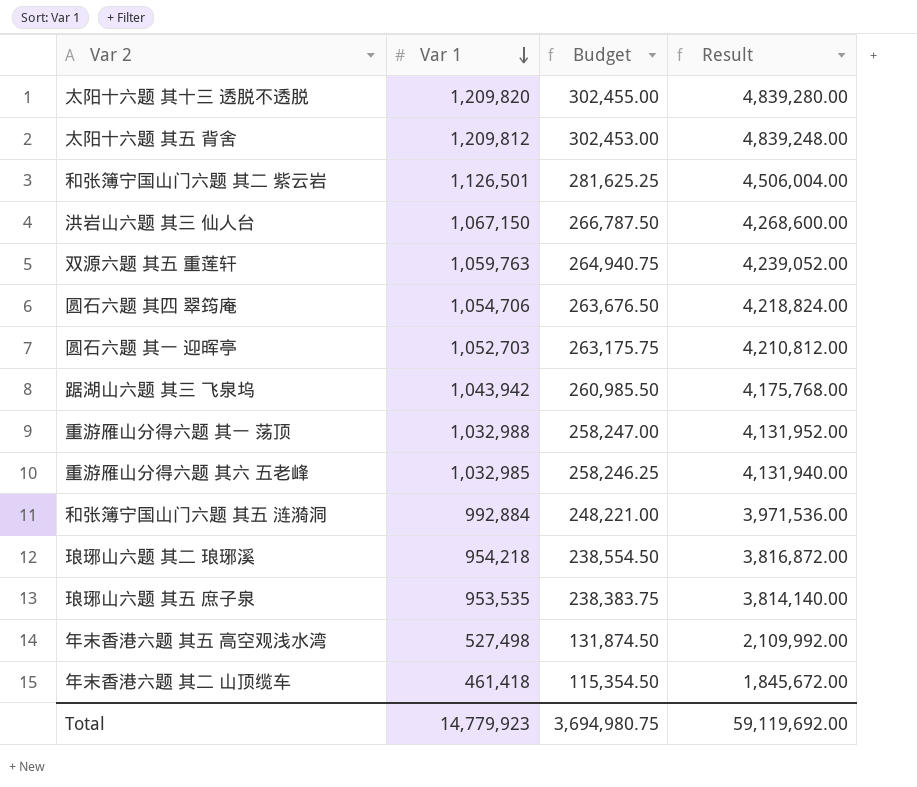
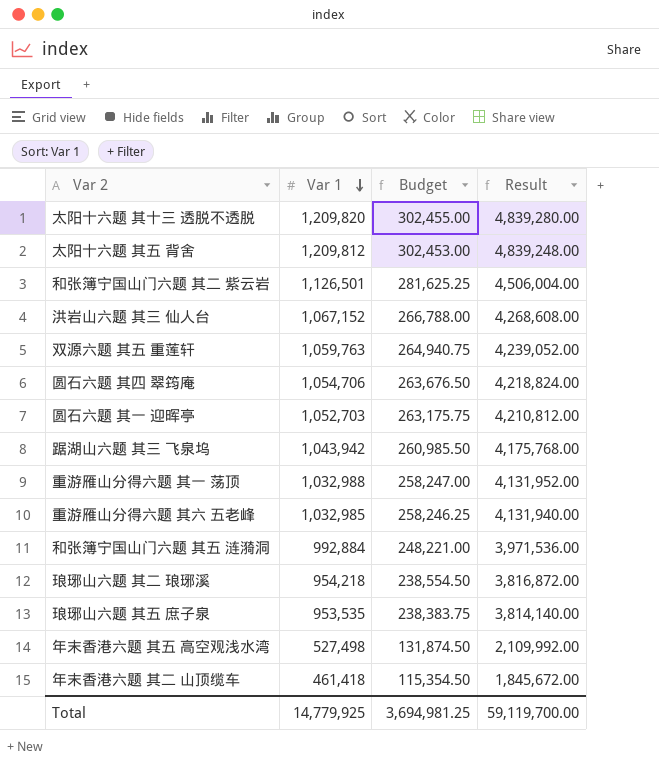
洪岩山六题 其三 仙人台 | Var 1: 1,067,150 -> 1,067,152
洪岩山六题 其三 仙人台 | Budget: 266,787.50 -> 266,788.00
洪岩山六题 其三 仙人台 | Result: 4,268,600.00 -> 4,268,608.00
Total | Var 1: 14,779,923 -> 14,779,925
Total | Budget: 3,694,980.75 -> 3,694,981.25
Total | Result: 59,119,692.00 -> 59,119,700.00

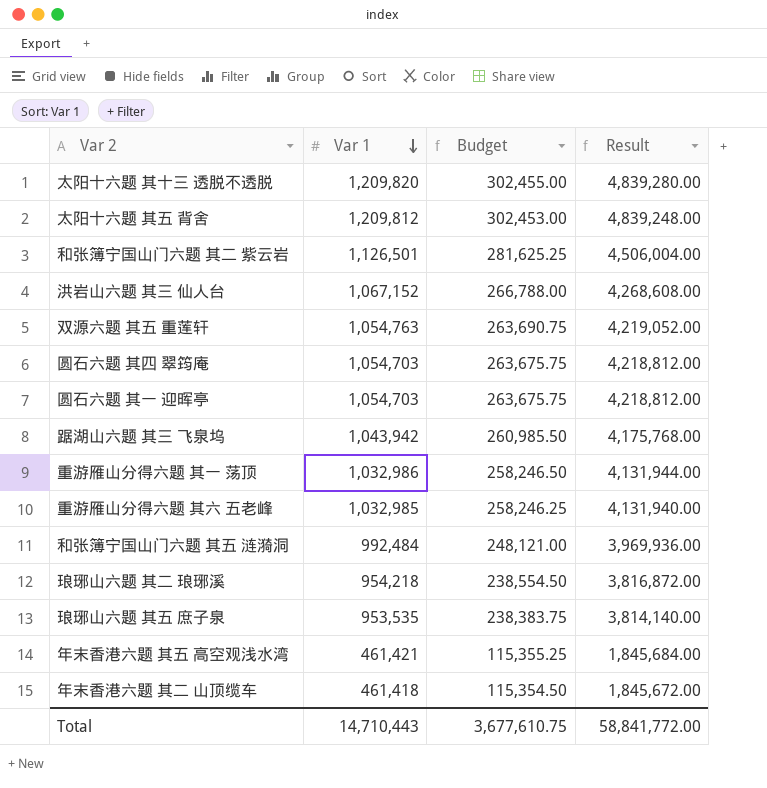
双源六题 其五 重莲轩 | Var 1: 1,059,763 -> 1,054,763
双源六题 其五 重莲轩 | Budget: 264,940.75 -> 263,690.75
双源六题 其五 重莲轩 | Result: 4,239,052.00 -> 4,219,052.00
圆石六题 其四 翠筠庵 | Var 1: 1,054,706 -> 1,054,703
圆石六题 其四 翠筠庵 | Budget: 263,676.50 -> 263,675.75
圆石六题 其四 翠筠庵 | Result: 4,218,824.00 -> 4,218,812.00
圆石六题 其一 迎晖亭 | Var 1: 1,052,703 -> 1,054,703
圆石六题 其一 迎晖亭 | Budget: 263,175.75 -> 263,675.75
圆石六题 其一 迎晖亭 | Result: 4,210,812.00 -> 4,218,812.00
重游雁山分得六题 其一 荡顶 | Var 1: 1,032,988 -> 1,032,986
重游雁山分得六题 其一 荡顶 | Budget: 258,247.00 -> 258,246.50
重游雁山分得六题 其一 荡顶 | Result: 4,131,952.00 -> 4,131,944.00
和张簿宁国山门六题 其五 涟漪洞 | Var 1: 992,884 -> 992,484
和张簿宁国山门六题 其五 涟漪洞 | Budget: 248,221.00 -> 248,121.00
和张簿宁国山门六题 其五 涟漪洞 | Result: 3,971,536.00 -> 3,969,936.00
年末香港六题 其五 高空观浅水湾 | Var 1: 527,498 -> 461,421
年末香港六题 其五 高空观浅水湾 | Budget: 131,874.50 -> 115,355.25
年末香港六题 其五 高空观浅水湾 | Result: 2,109,992.00 -> 1,845,684.00
Total | Var 1: 14,779,925 -> 14,710,443
Total | Budget: 3,694,981.25 -> 3,677,610.75
Total | Result: 59,119,700.00 -> 58,841,772.00

